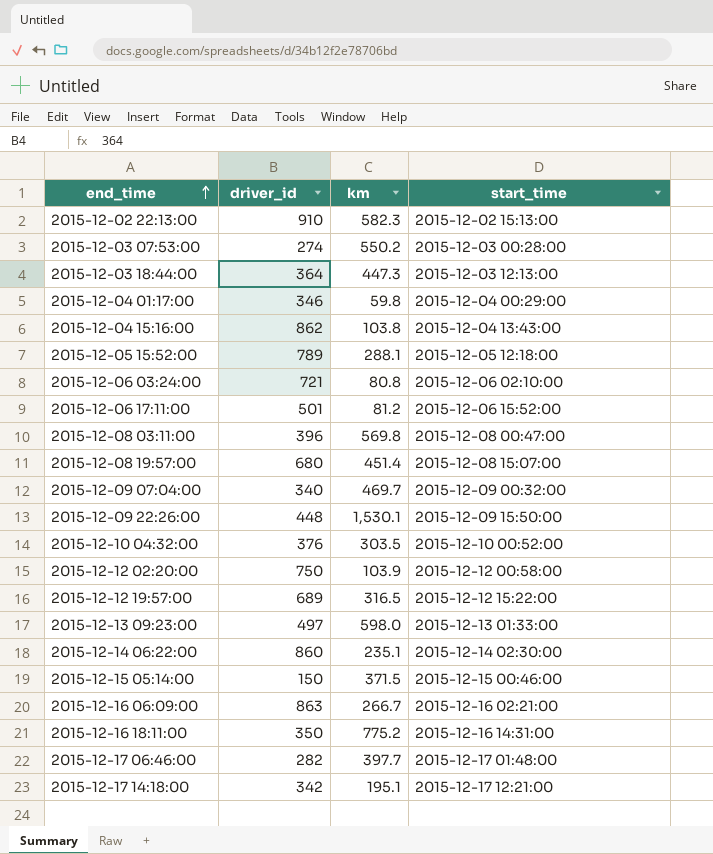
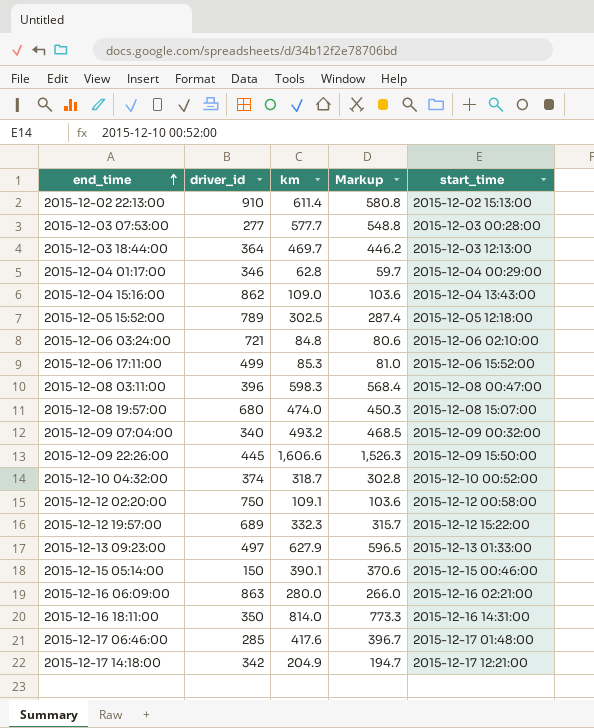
column Markup | formula: none -> [km] * 0.95
row 2015-12-14 06:22:00: 860 | 235.1 | 2015-12-14 02:30:00 -> none
2015-12-02 22:13:00 | km: 582.3 -> 611.4
2015-12-03 07:53:00 | driver_id: 274 -> 277
2015-12-03 07:53:00 | km: 550.2 -> 577.7
2015-12-03 18:44:00 | km: 447.3 -> 469.7
2015-12-04 01:17:00 | km: 59.8 -> 62.8
2015-12-04 15:16:00 | km: 103.8 -> 109.0
2015-12-05 15:52:00 | km: 288.1 -> 302.5
2015-12-06 03:24:00 | km: 80.8 -> 84.8
2015-12-06 17:11:00 | driver_id: 501 -> 499
2015-12-06 17:11:00 | km: 81.2 -> 85.3
2015-12-08 03:11:00 | km: 569.8 -> 598.3
2015-12-08 19:57:00 | km: 451.4 -> 474.0
2015-12-09 07:04:00 | km: 469.7 -> 493.2
2015-12-09 22:26:00 | driver_id: 448 -> 445
2015-12-09 22:26:00 | km: 1,530.1 -> 1,606.6
2015-12-10 04:32:00 | driver_id: 376 -> 374
2015-12-10 04:32:00 | km: 303.5 -> 318.7
2015-12-12 02:20:00 | km: 103.9 -> 109.1
2015-12-12 19:57:00 | km: 316.5 -> 332.3
2015-12-13 09:23:00 | km: 598.0 -> 627.9
2015-12-15 05:14:00 | km: 371.5 -> 390.1
2015-12-16 06:09:00 | km: 266.7 -> 280.0
2015-12-16 18:11:00 | km: 775.2 -> 814.0
2015-12-17 06:46:00 | driver_id: 282 -> 285
2015-12-17 06:46:00 | km: 397.7 -> 417.6
2015-12-17 14:18:00 | km: 195.1 -> 204.9

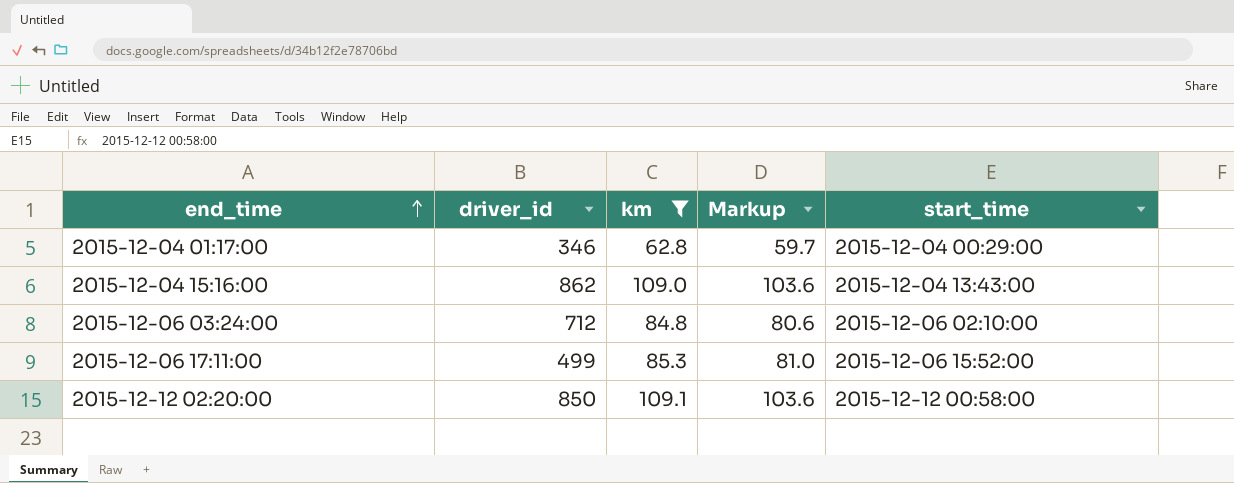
filter: none -> km <= 109.1
2015-12-06 03:24:00 | driver_id: 721 -> 712
2015-12-12 02:20:00 | driver_id: 750 -> 850

